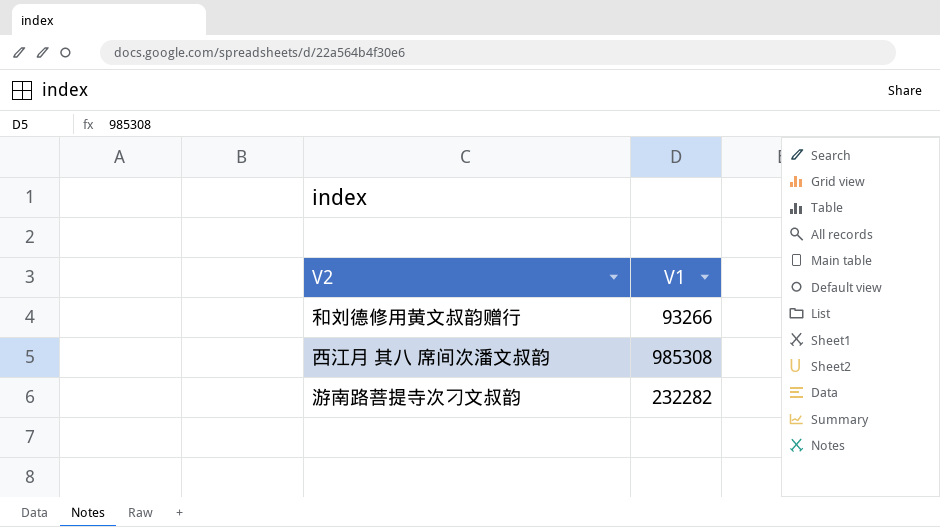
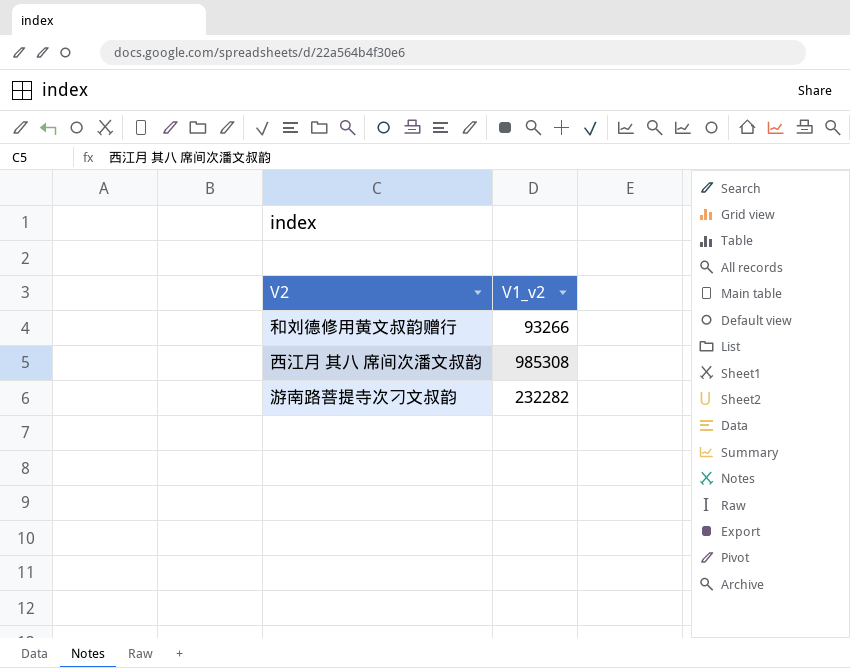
column name: V1 -> V1_v2

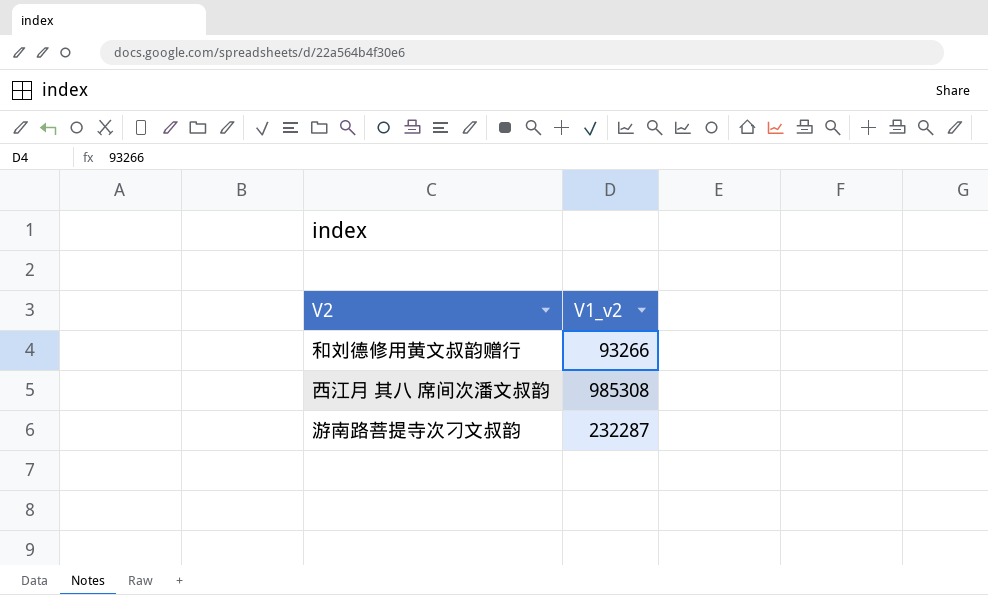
游南路菩提寺次刁文叔韵 | V1_v2: 232282 -> 232287

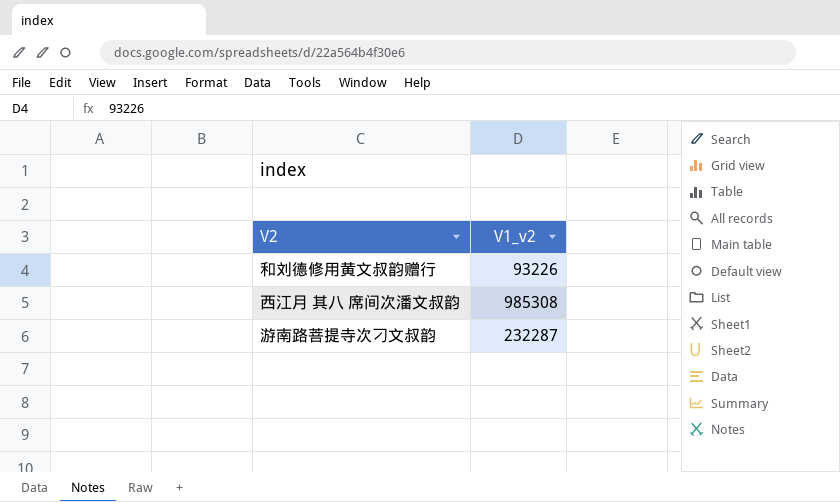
和刘德修用黄文叔韵赠行 | V1_v2: 93266 -> 93226

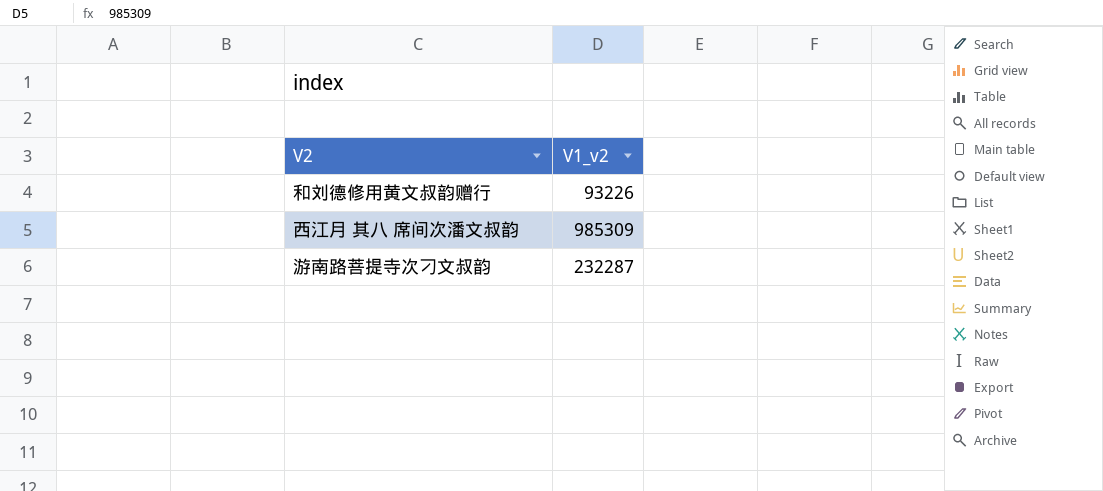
西江月 其八 席间次潘文叔韵 | V1_v2: 985308 -> 985309

